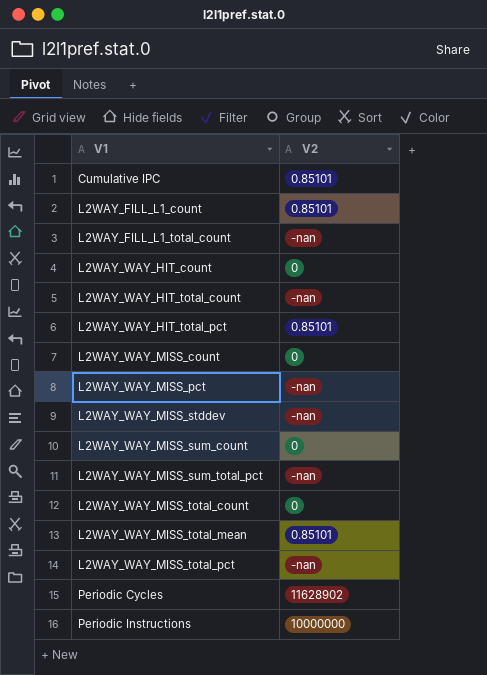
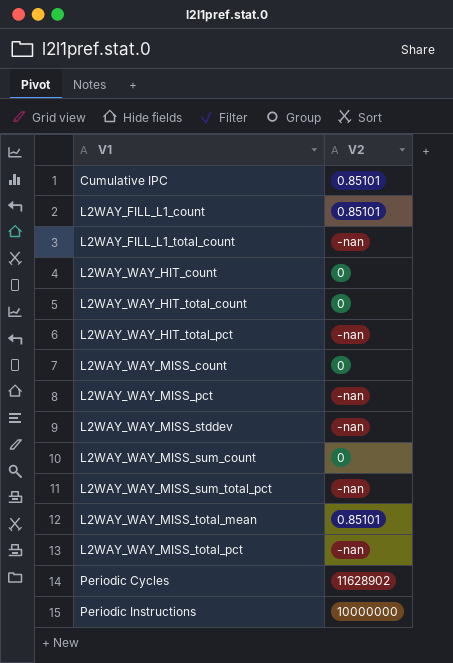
row L2WAY_WAY_MISS_total_count: 0 -> none
L2WAY_WAY_HIT_total_count | V2: -nan -> 0
L2WAY_WAY_HIT_total_pct | V2: 0.85101 -> -nan

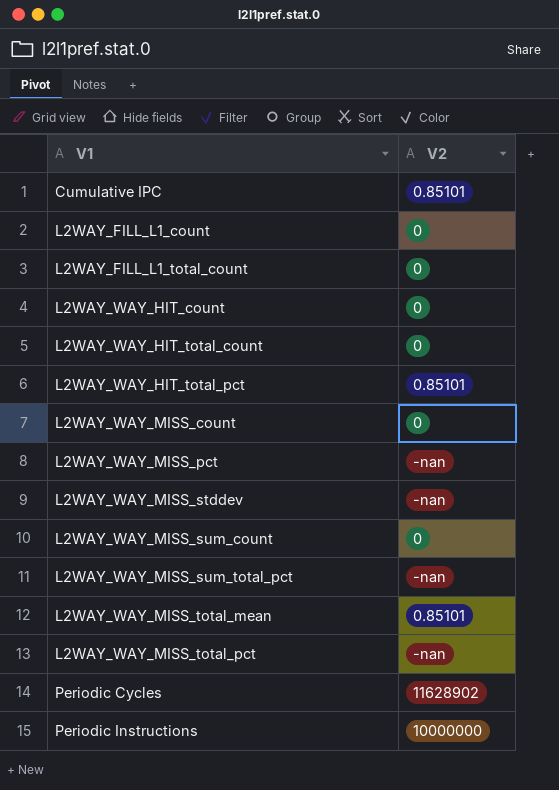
L2WAY_FILL_L1_count | V2: 0.85101 -> 0
L2WAY_FILL_L1_total_count | V2: -nan -> 0
L2WAY_WAY_HIT_total_pct | V2: -nan -> 0.85101

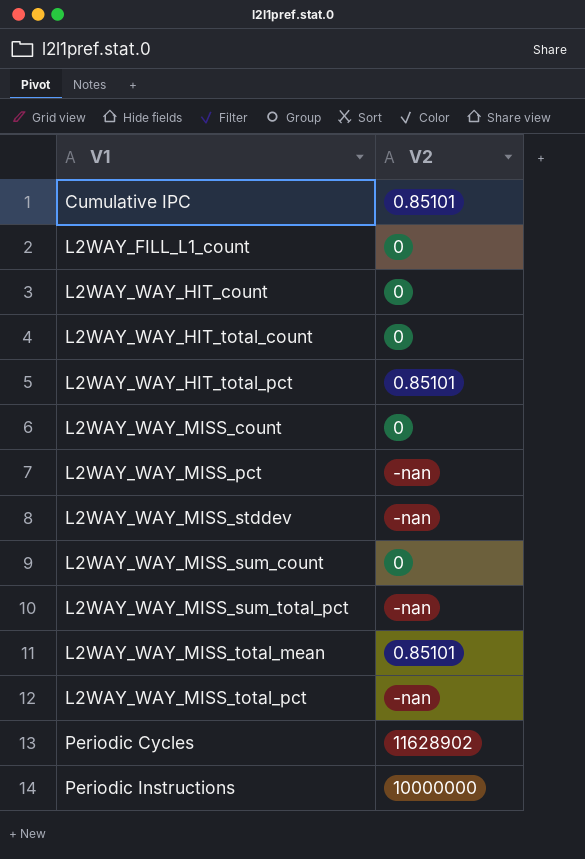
row L2WAY_FILL_L1_total_count: 0 -> none

